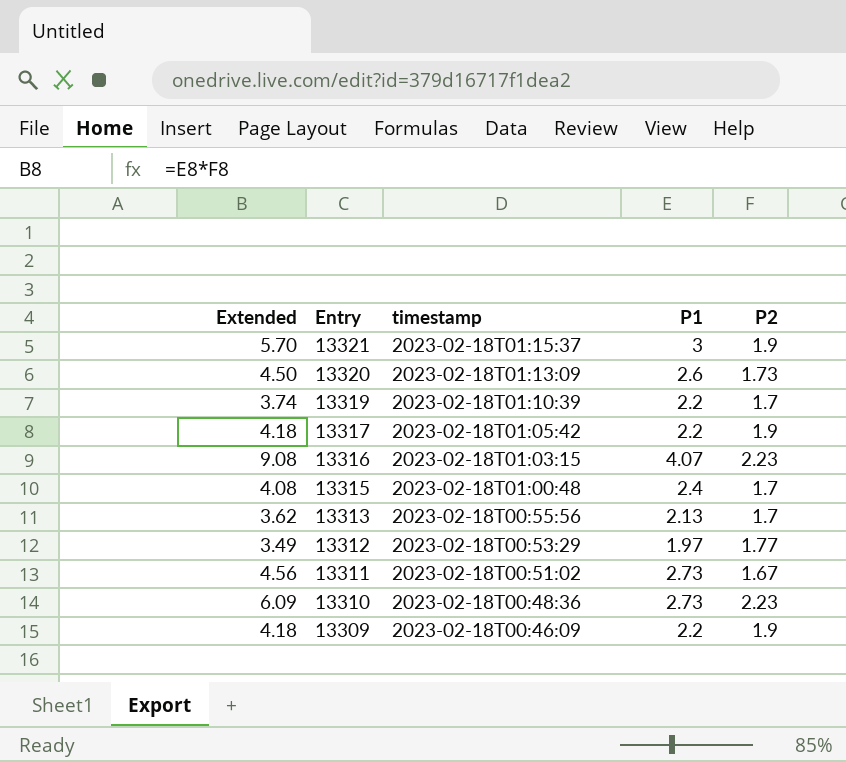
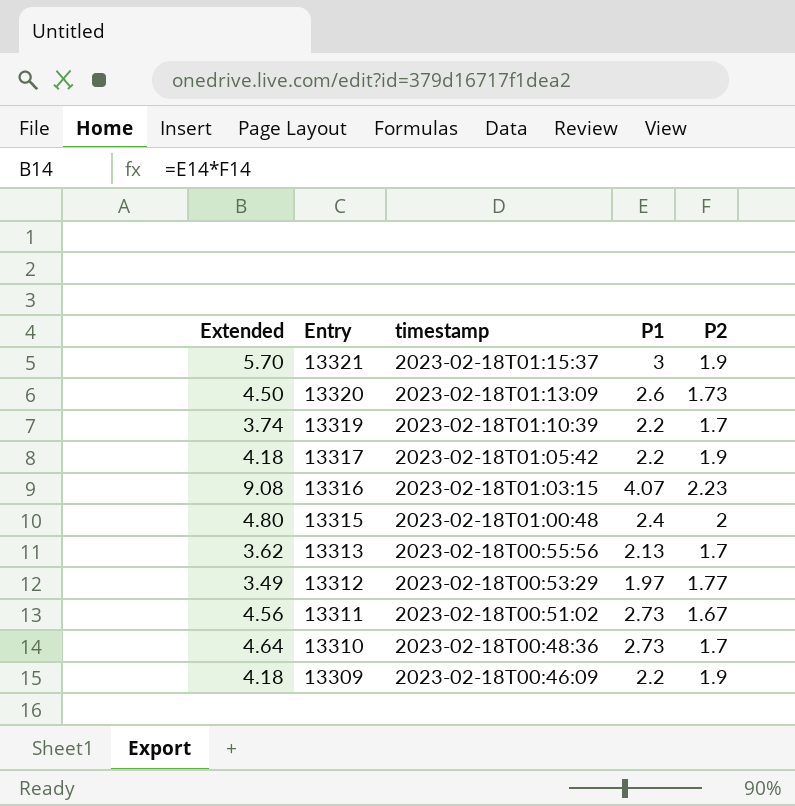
13315 | Extended: 4.08 -> 4.80
13315 | P2: 1.7 -> 2
13310 | Extended: 6.09 -> 4.64
13310 | P2: 2.23 -> 1.7

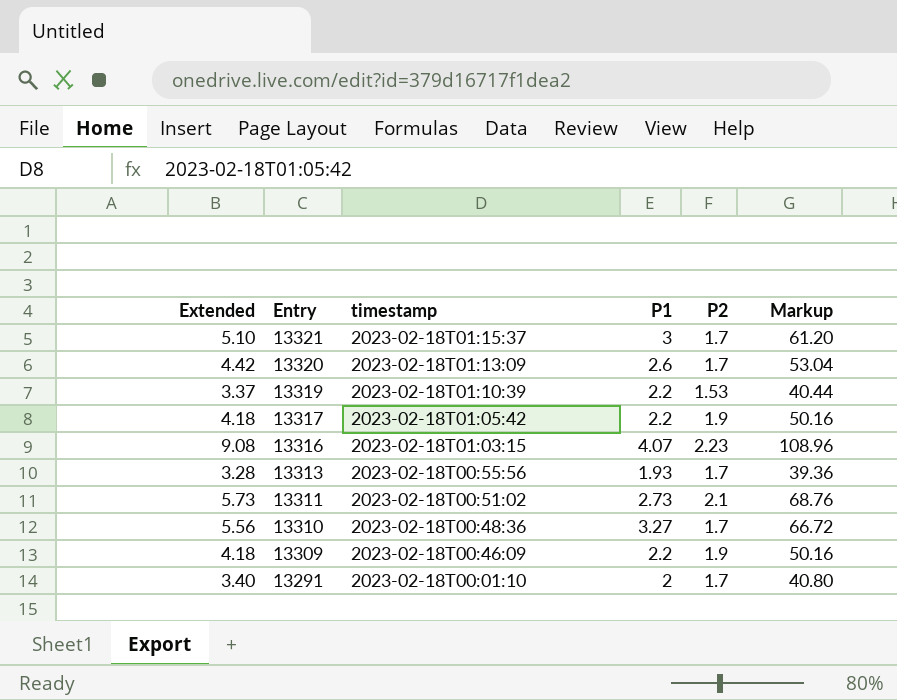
column Markup | formula: none -> [Extended] * 12
row 13315: 4.80 | 2023-02-18T01:00:48 | 2.4 | 2 -> none
row 13312: 3.49 | 2023-02-18T00:53:29 | 1.97 | 1.77 -> none
13321 | Extended: 5.70 -> 5.10
13321 | P2: 1.9 -> 1.7
13320 | Extended: 4.50 -> 4.42
13320 | P2: 1.73 -> 1.7
13319 | Extended: 3.74 -> 3.37
13319 | P2: 1.7 -> 1.53
13313 | Extended: 3.62 -> 3.28
13313 | P1: 2.13 -> 1.93
13311 | Extended: 4.56 -> 5.73
13311 | P2: 1.67 -> 2.1
13310 | Extended: 4.64 -> 5.56
13310 | P1: 2.73 -> 3.27
row 13291: none -> 3.40 | 2023-02-18T00:01:10 | 2 | 1.7 | 40.80

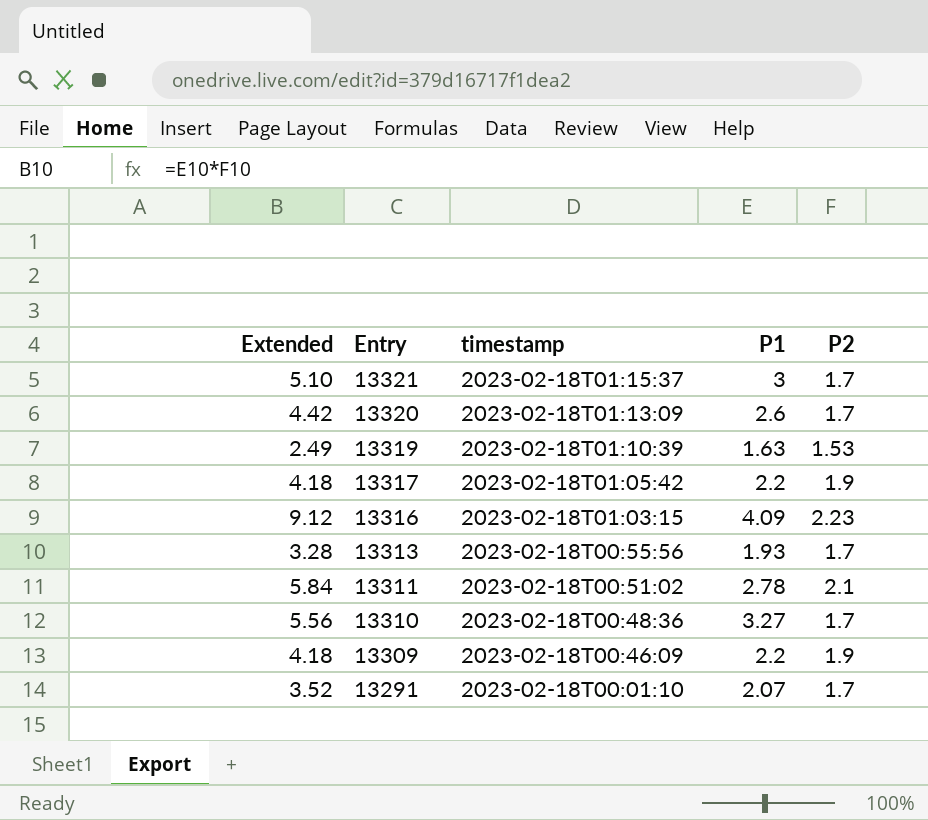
column Markup | formula: [Extended] * 12 -> none
13319 | Extended: 3.37 -> 2.49
13319 | P1: 2.2 -> 1.63
13316 | Extended: 9.08 -> 9.12
13316 | P1: 4.07 -> 4.09
13311 | Extended: 5.73 -> 5.84
13311 | P1: 2.73 -> 2.78
13291 | Extended: 3.40 -> 3.52
13291 | P1: 2 -> 2.07

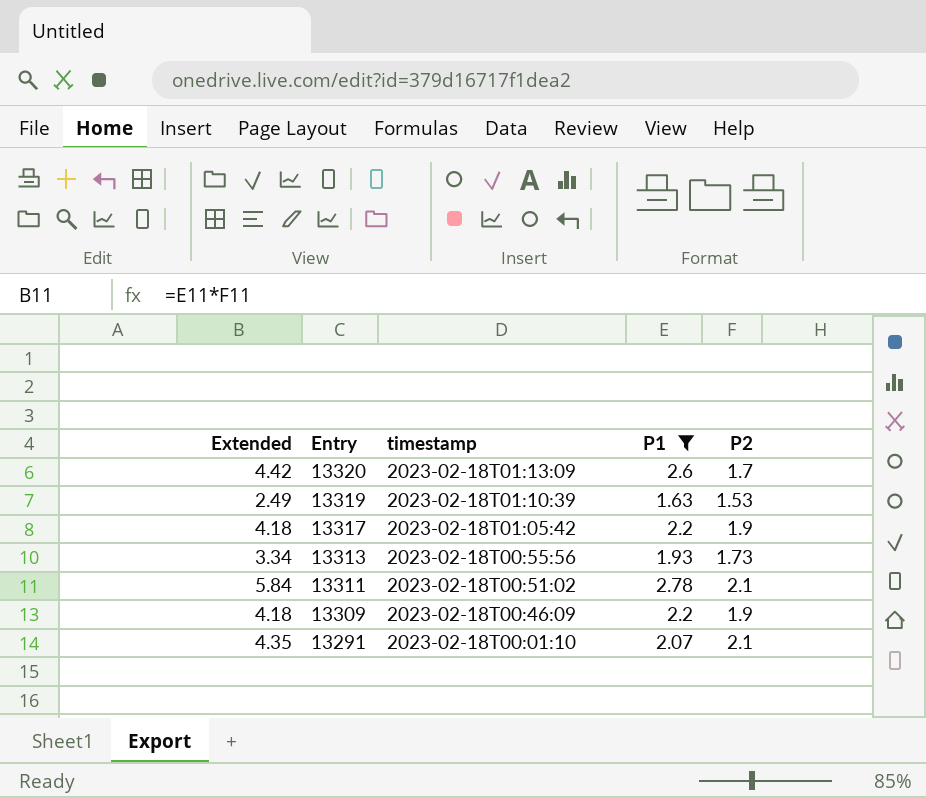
filter: none -> P1 <= 2.78
13313 | Extended: 3.28 -> 3.34
13313 | P2: 1.7 -> 1.73
13291 | Extended: 3.52 -> 4.35
13291 | P2: 1.7 -> 2.1

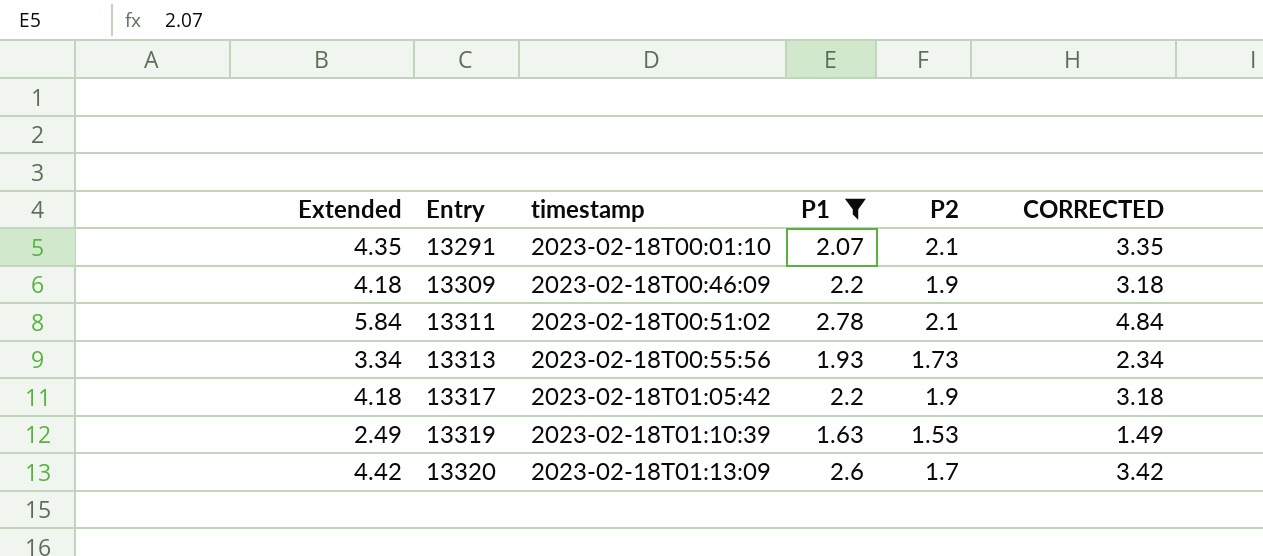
row order: Entry descending -> Entry ascending
column CORRECTED | formula: none -> [Extended] - 1

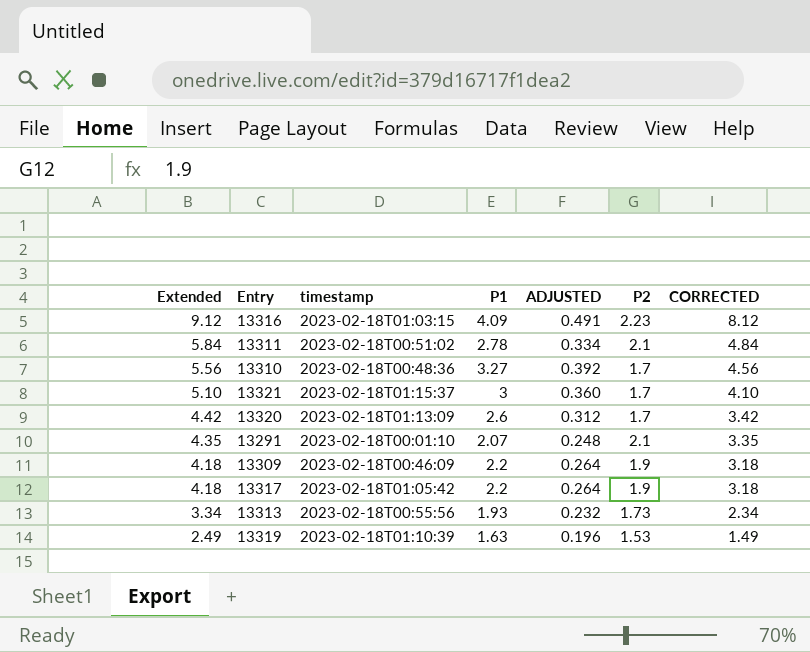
filter: P1 <= 2.78 -> none
row order: Entry ascending -> Extended descending
column ADJUSTED | formula: none -> [P1] * 0.12

